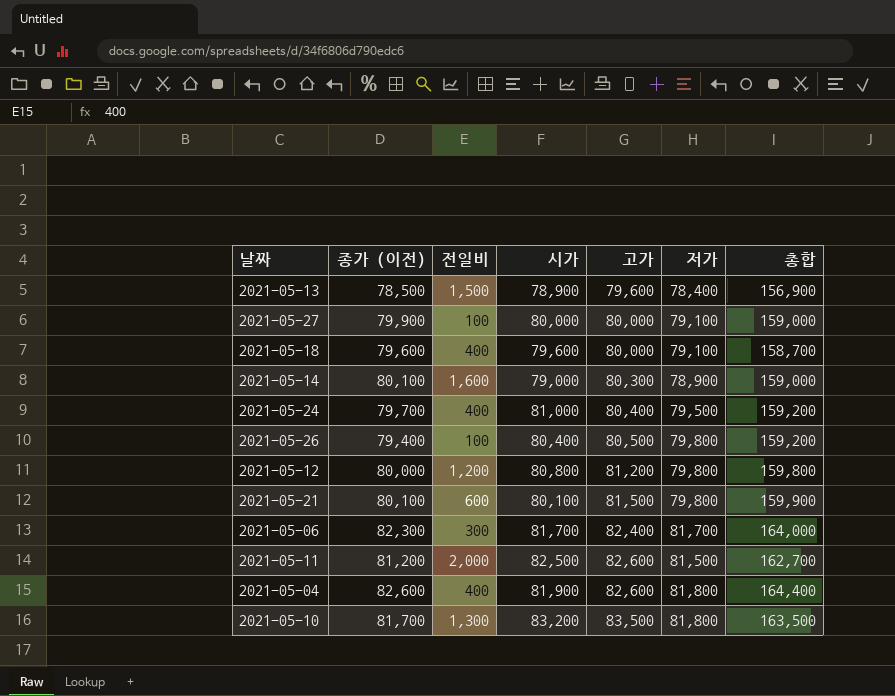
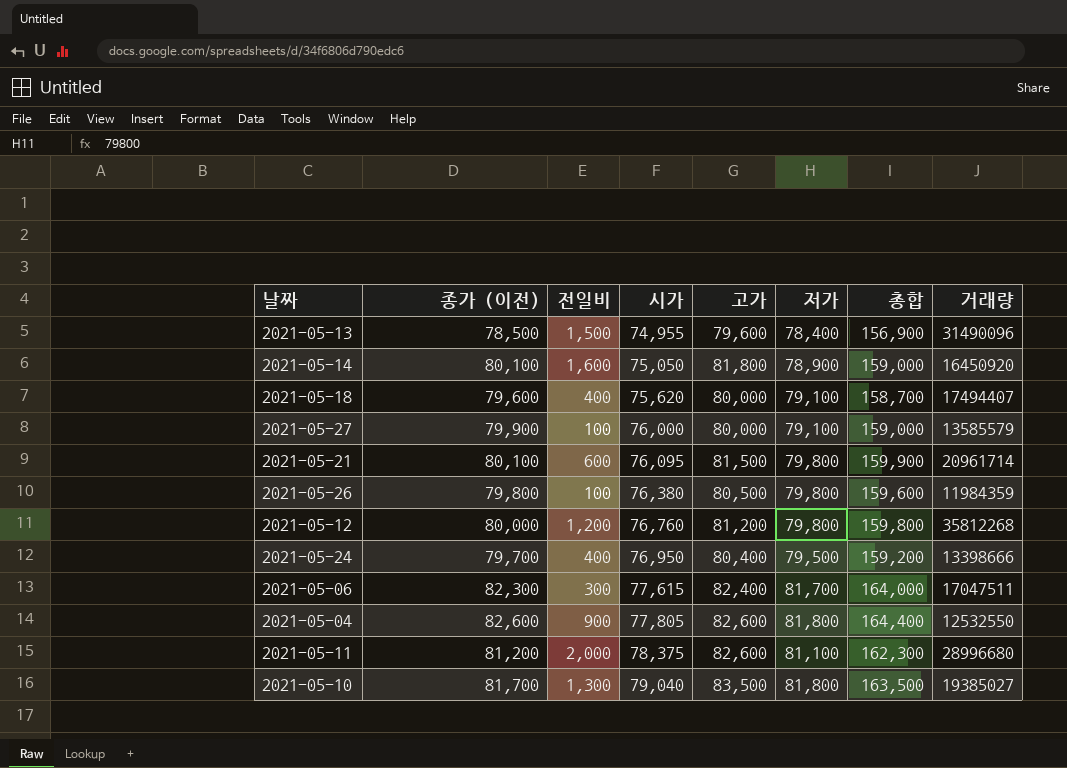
row order: 고가 ascending -> 시가 ascending
column 거래량 | position: none -> 8
2021-05-13 | 시가: 78,900 -> 74,955
2021-05-14 | 시가: 79,000 -> 75,050
2021-05-14 | 고가: 80,300 -> 81,800
2021-05-18 | 시가: 79,600 -> 75,620
2021-05-27 | 시가: 80,000 -> 76,000
2021-05-21 | 시가: 80,100 -> 76,095
2021-05-26 | 종가 (이전): 79,400 -> 79,800
2021-05-26 | 시가: 80,400 -> 76,380
2021-05-26 | 총합: 159,200 -> 159,600
2021-05-12 | 시가: 80,800 -> 76,760
2021-05-24 | 시가: 81,000 -> 76,950
2021-05-06 | 시가: 81,700 -> 77,615
2021-05-04 | 전일비: 400 -> 900
2021-05-04 | 시가: 81,900 -> 77,805
2021-05-11 | 시가: 82,500 -> 78,375
2021-05-11 | 저가: 81,500 -> 81,100
2021-05-11 | 총합: 162,700 -> 162,300
2021-05-10 | 시가: 83,200 -> 79,040

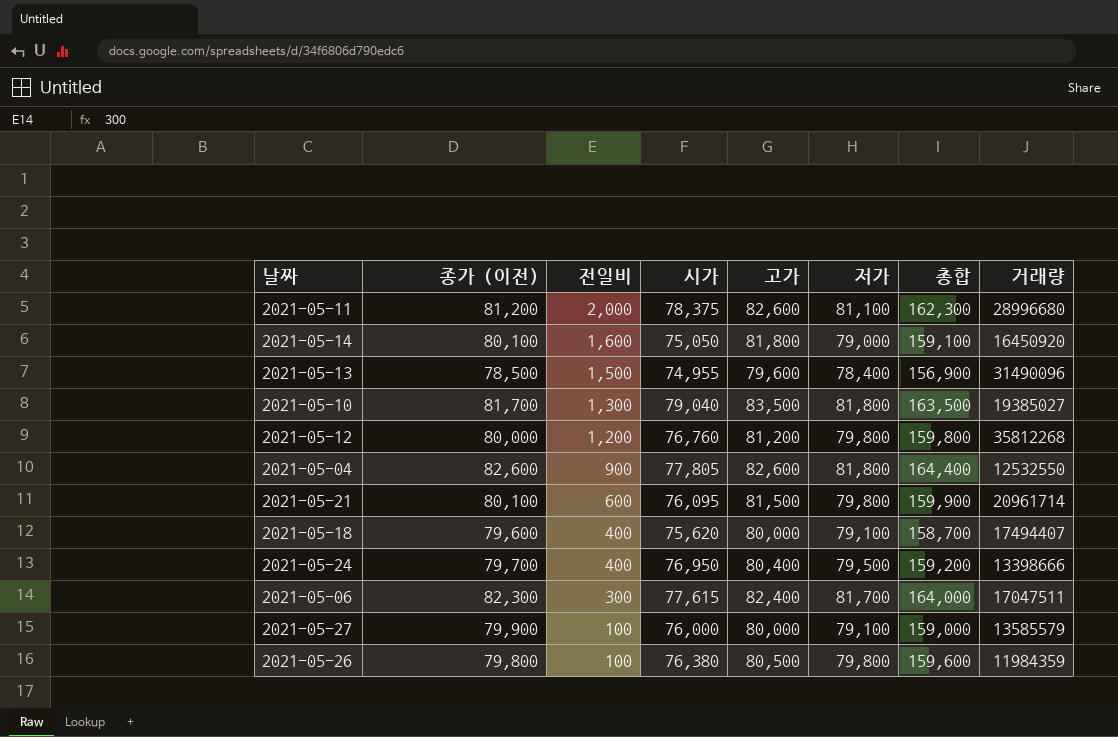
row order: 시가 ascending -> 전일비 descending
2021-05-14 | 저가: 78,900 -> 79,000
2021-05-14 | 총합: 159,000 -> 159,100

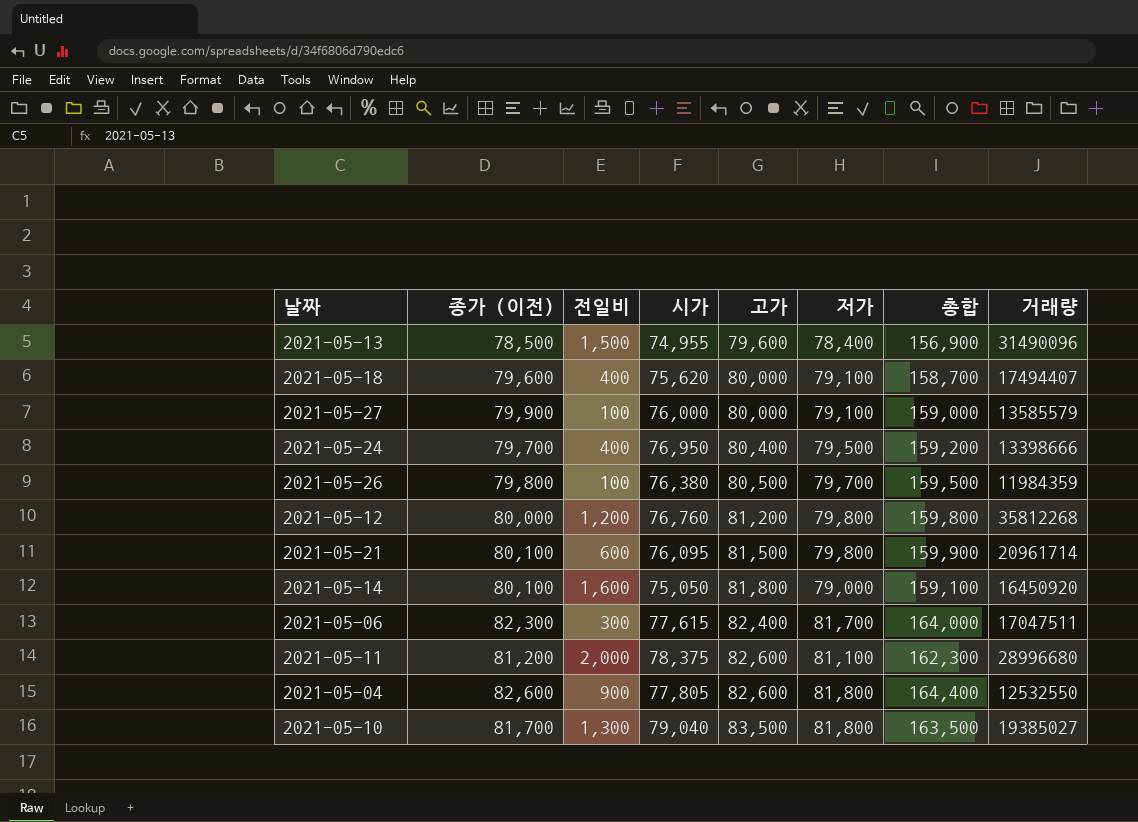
row order: 전일비 descending -> 고가 ascending
2021-05-26 | 저가: 79,800 -> 79,700
2021-05-26 | 총합: 159,600 -> 159,500

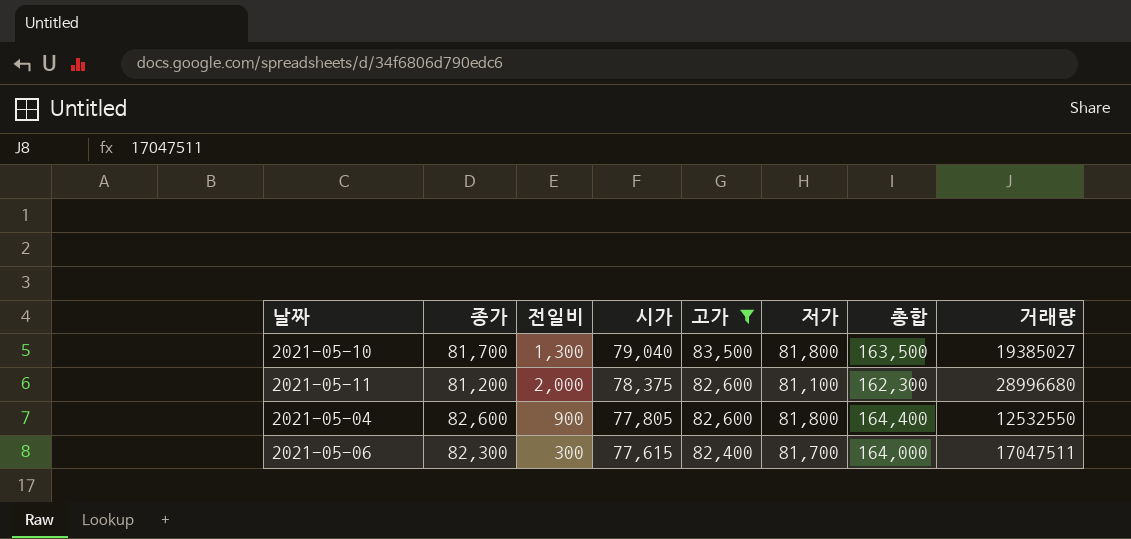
filter: none -> 고가 >= 82,400
row order: 고가 ascending -> 시가 descending
column name: 종가 (이전) -> 종가

